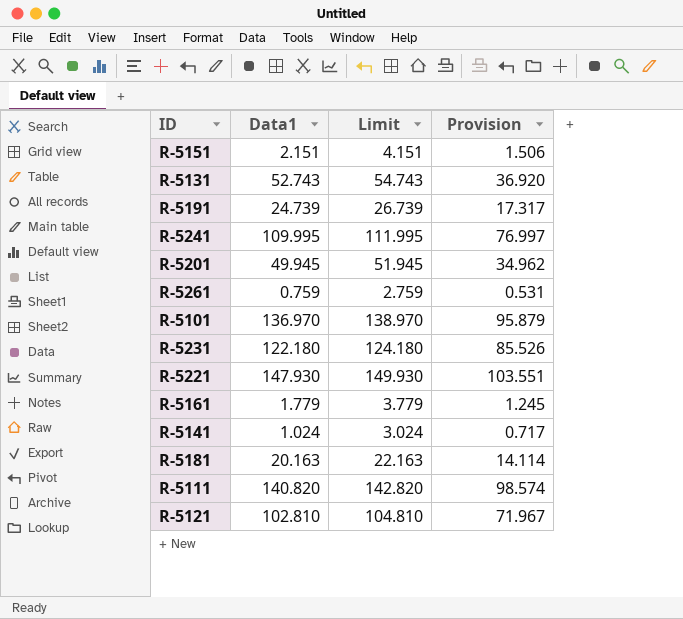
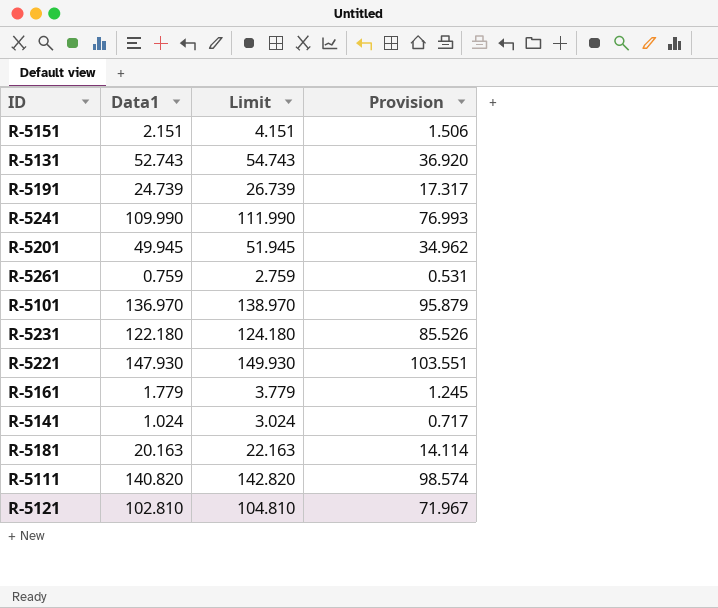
R-5241 | Data1: 109.995 -> 109.990
R-5241 | Limit: 111.995 -> 111.990
R-5241 | Provision: 76.997 -> 76.993

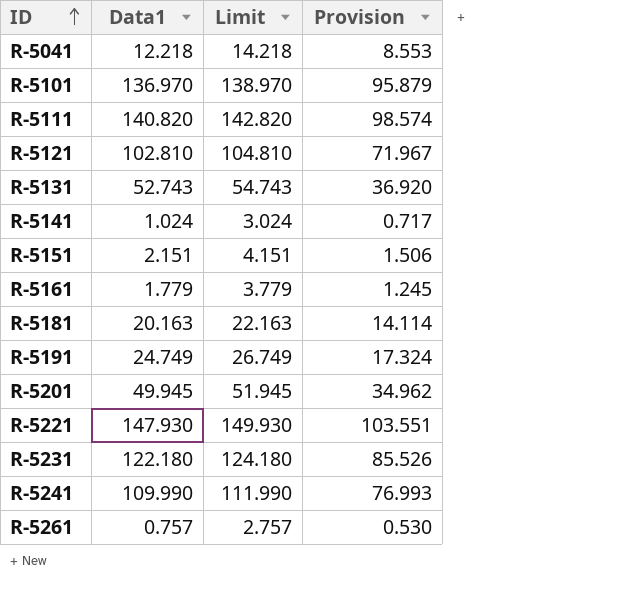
row order: none -> ID ascending
row R-5041: none -> 12.218 | 14.218 | 8.553
R-5191 | Data1: 24.739 -> 24.749
R-5191 | Limit: 26.739 -> 26.749
R-5191 | Provision: 17.317 -> 17.324
R-5261 | Data1: 0.759 -> 0.757
R-5261 | Limit: 2.759 -> 2.757
R-5261 | Provision: 0.531 -> 0.530

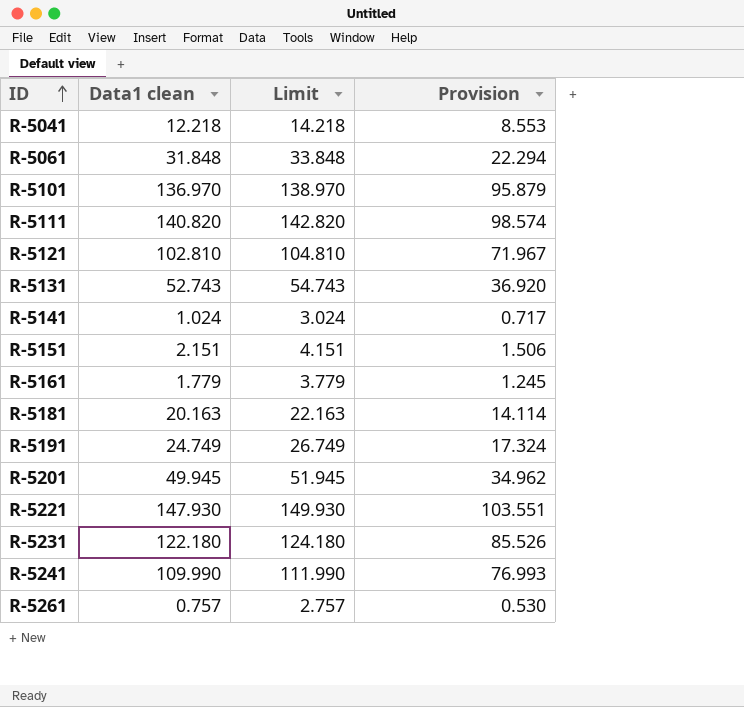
column name: Data1 -> Data1 clean
row R-5061: none -> 31.848 | 33.848 | 22.294

